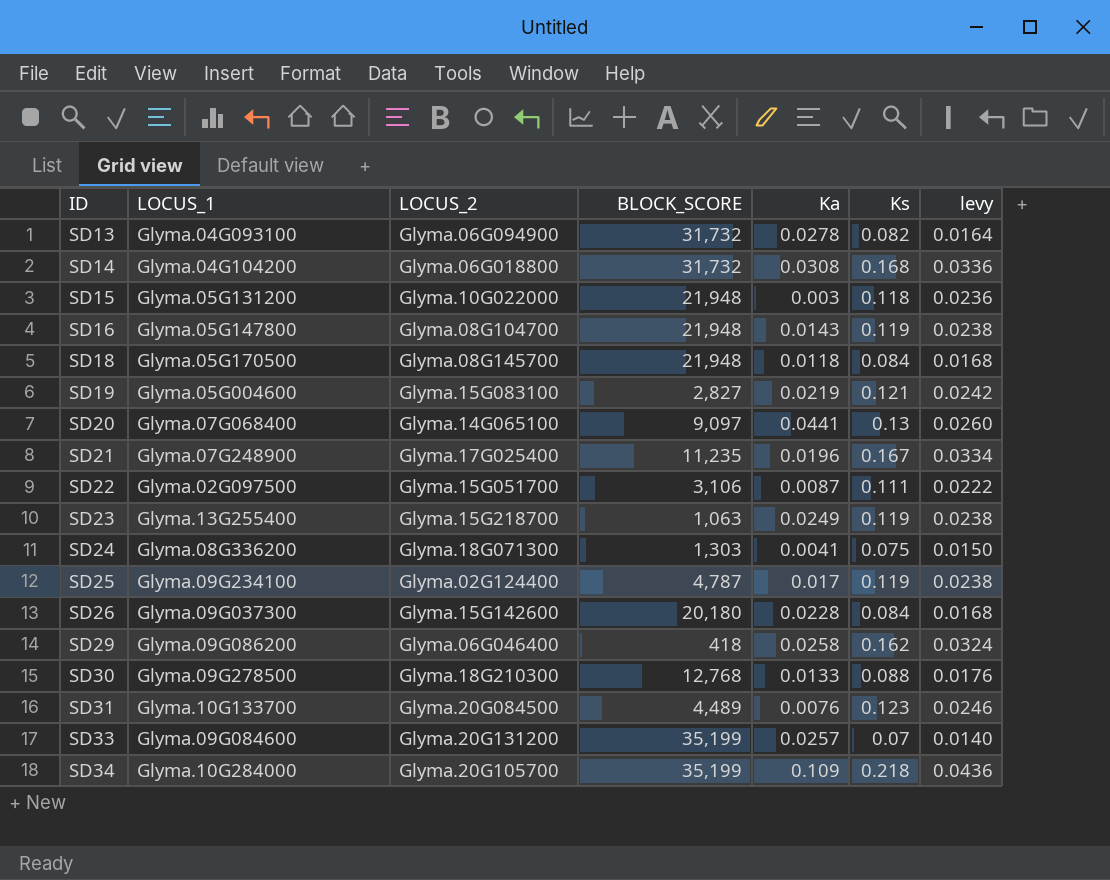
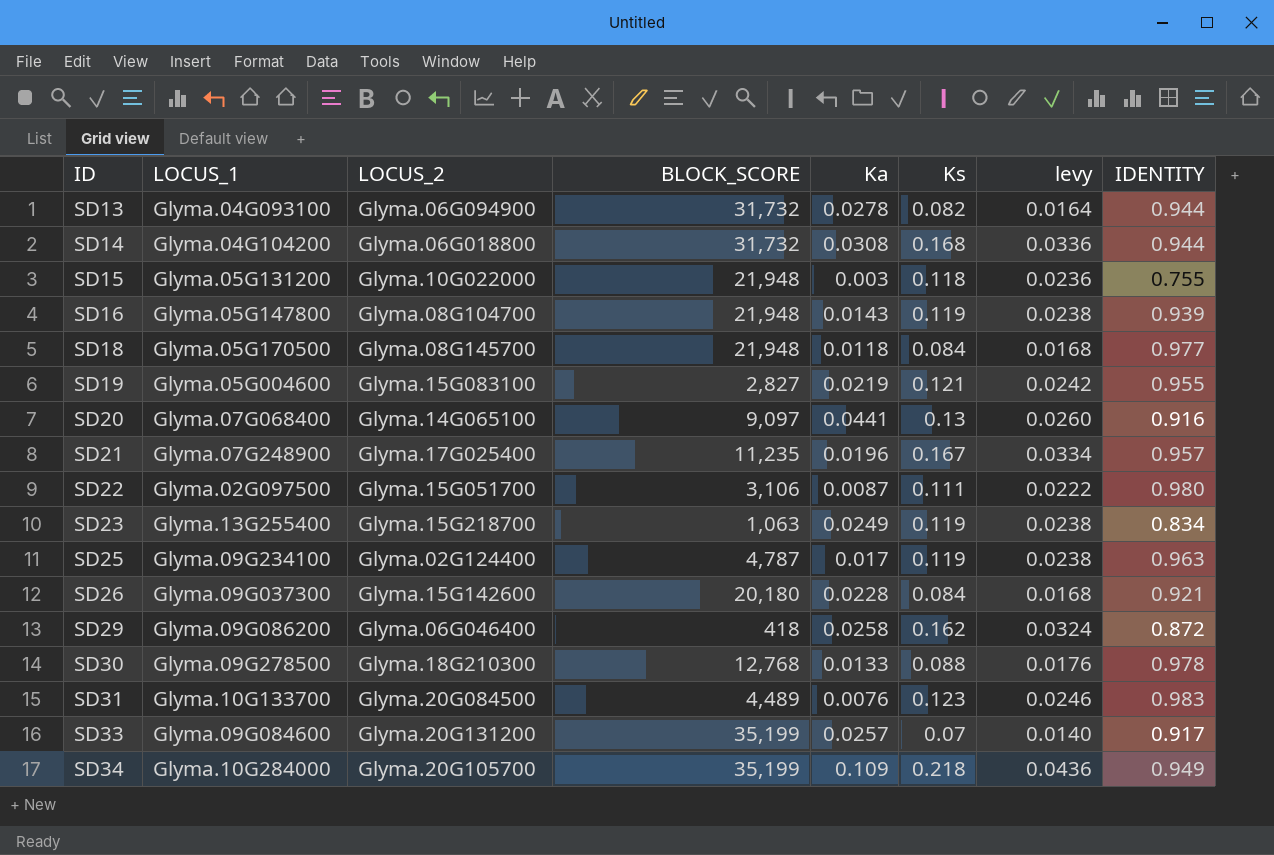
column IDENTITY | position: none -> 8
row SD24: Glyma.08G336200 | Glyma.18G071300 | 1,303 | 0.0041 | 0.075 | 0.0150 -> none

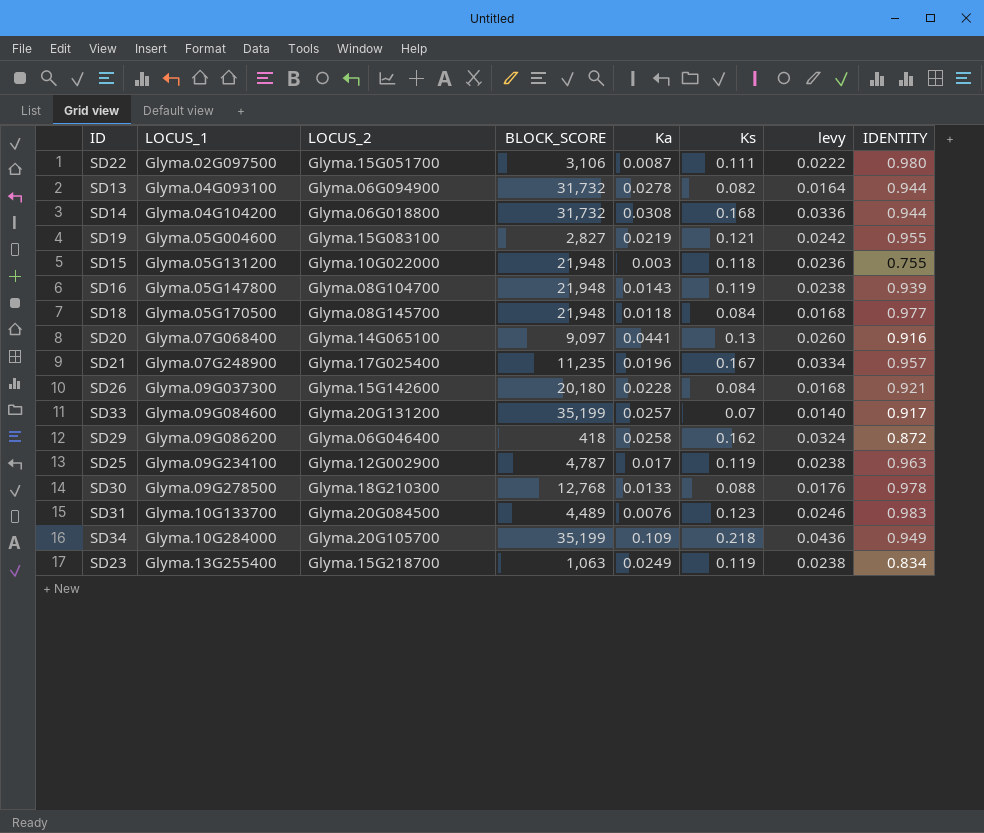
row order: ID ascending -> LOCUS_1 ascending
SD25 | LOCUS_2: Glyma.02G124400 -> Glyma.12G002900

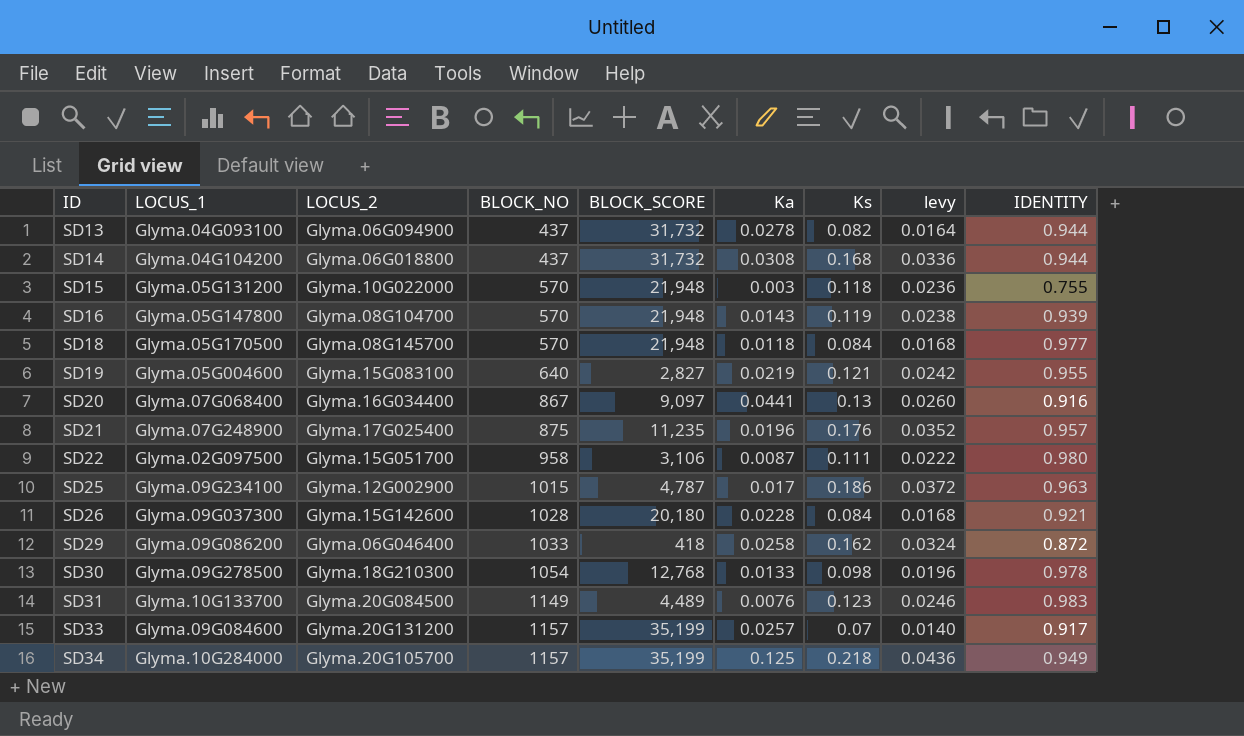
row order: LOCUS_1 ascending -> ID ascending
column BLOCK_NO | position: none -> 4
row SD23: Glyma.13G255400 | Glyma.15G218700 | 1,063 | 0.0249 | 0.119 | 0.0238 | 0.834 -> none
SD20 | LOCUS_2: Glyma.14G065100 -> Glyma.16G034400
SD21 | Ks: 0.167 -> 0.176
SD21 | levy: 0.0334 -> 0.0352
SD25 | Ks: 0.119 -> 0.186
SD25 | levy: 0.0238 -> 0.0372
SD30 | Ks: 0.088 -> 0.098
SD30 | levy: 0.0176 -> 0.0196
SD34 | Ka: 0.109 -> 0.125

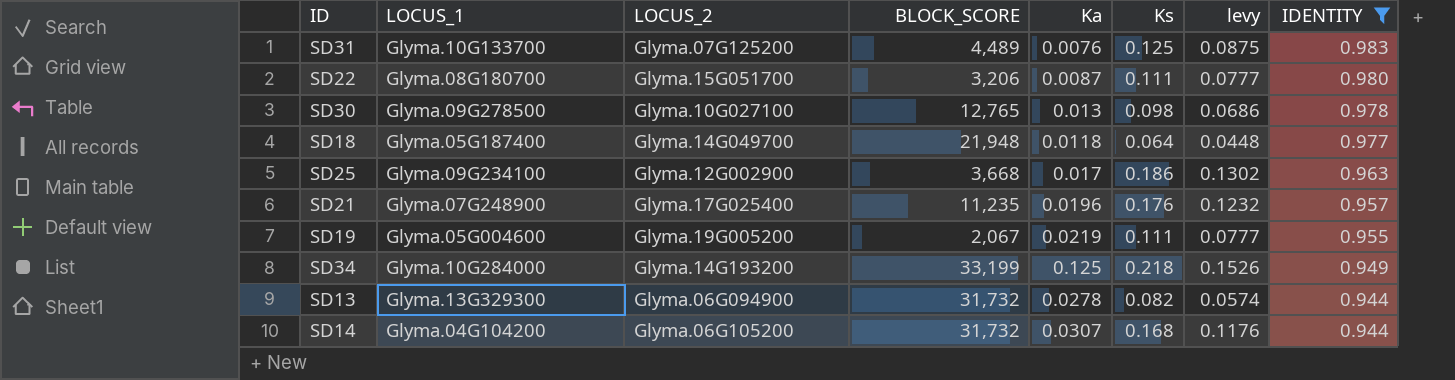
filter: none -> IDENTITY >= 0.944
row order: ID ascending -> IDENTITY descending
column BLOCK_NO | position: 4 -> none
column levy | formula: [Ks] * 0.2 -> [Ks] * 0.7
SD31 | LOCUS_2: Glyma.20G084500 -> Glyma.07G125200
SD31 | Ks: 0.123 -> 0.125
SD22 | LOCUS_1: Glyma.02G097500 -> Glyma.08G180700
SD22 | BLOCK_SCORE: 3,106 -> 3,206
SD30 | LOCUS_2: Glyma.18G210300 -> Glyma.10G027100
SD30 | BLOCK_SCORE: 12,768 -> 12,765
SD30 | Ka: 0.0133 -> 0.013
SD18 | LOCUS_1: Glyma.05G170500 -> Glyma.05G187400
SD18 | LOCUS_2: Glyma.08G145700 -> Glyma.14G049700
SD18 | Ks: 0.084 -> 0.064
SD25 | BLOCK_SCORE: 4,787 -> 3,668
SD19 | LOCUS_2: Glyma.15G083100 -> Glyma.19G005200
SD19 | BLOCK_SCORE: 2,827 -> 2,067
SD19 | Ks: 0.121 -> 0.111
SD34 | LOCUS_2: Glyma.20G105700 -> Glyma.14G193200
SD34 | BLOCK_SCORE: 35,199 -> 33,199
SD13 | LOCUS_1: Glyma.04G093100 -> Glyma.13G329300
SD14 | LOCUS_2: Glyma.06G018800 -> Glyma.06G105200
SD14 | Ka: 0.0308 -> 0.0307

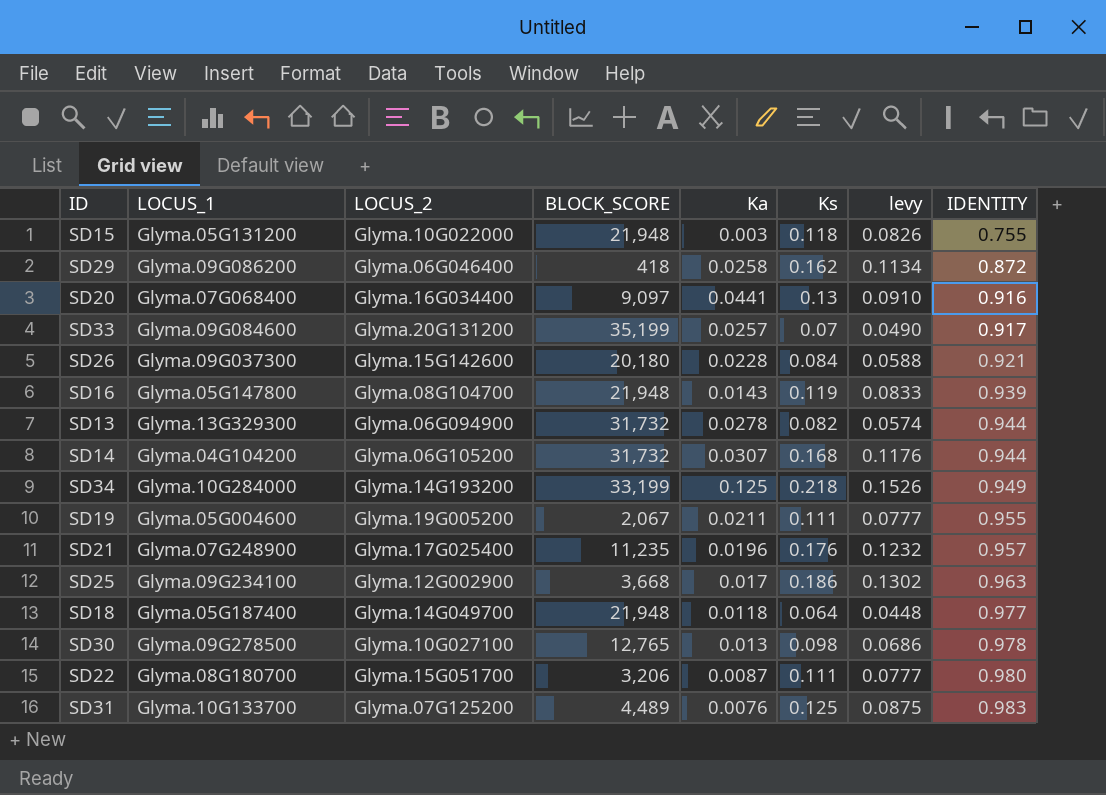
filter: IDENTITY >= 0.944 -> none
row order: IDENTITY descending -> IDENTITY ascending
SD19 | Ka: 0.0219 -> 0.0211

